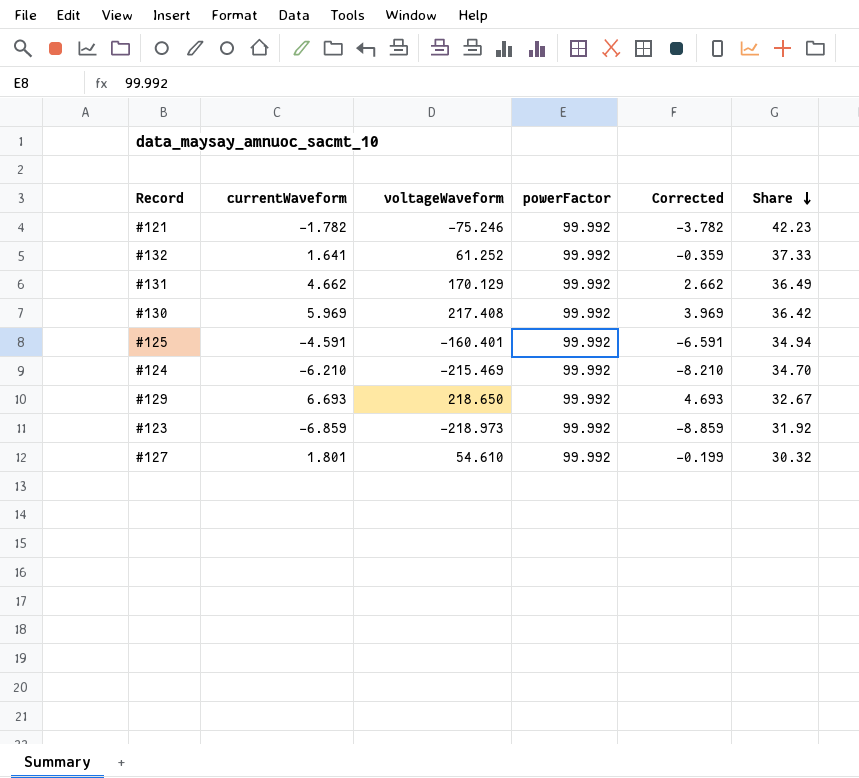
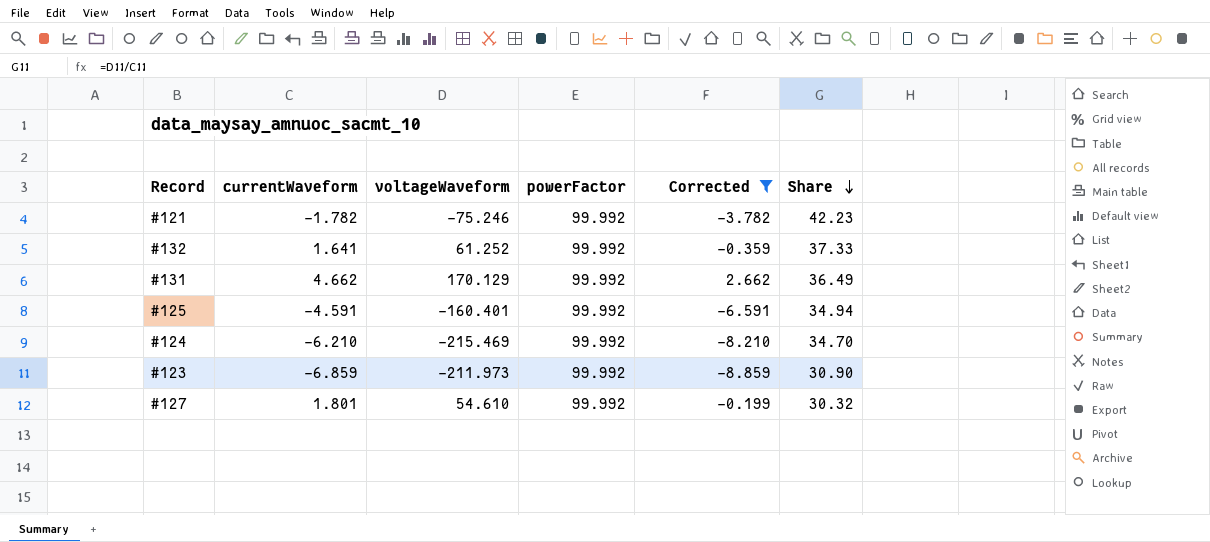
filter: none -> Corrected <= 2.662
#123 | voltageWaveform: -218.973 -> -211.973
#123 | Share: 31.92 -> 30.90

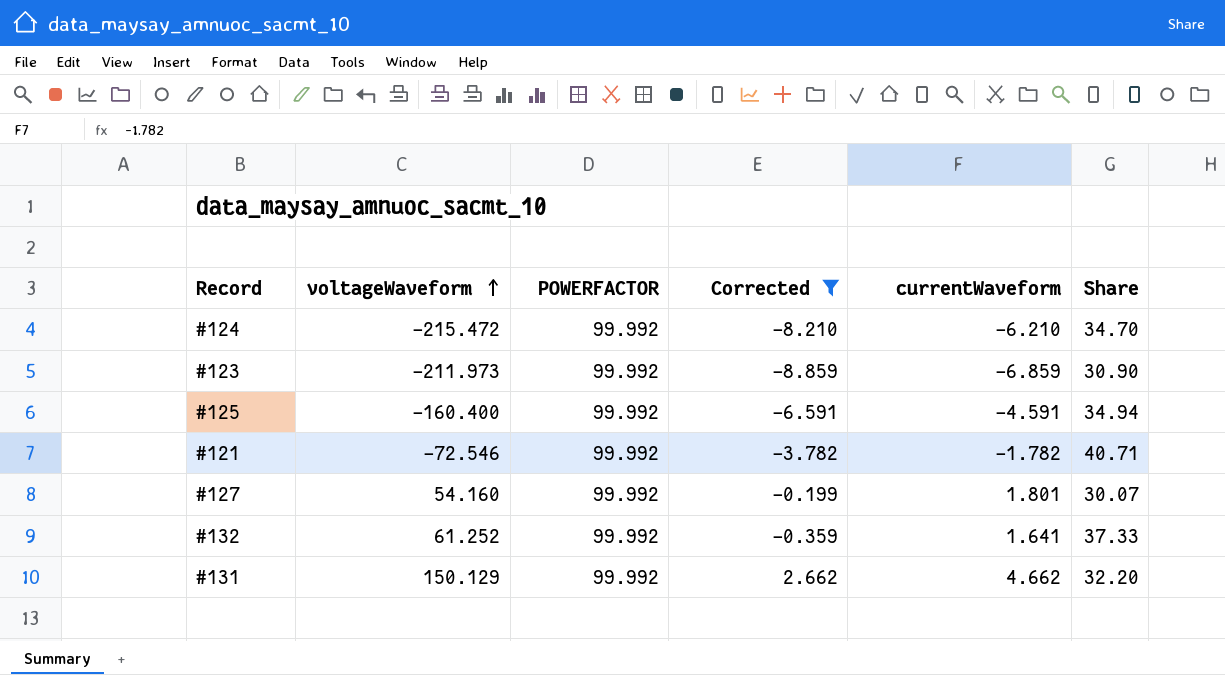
row order: Share descending -> voltageWaveform ascending
column name: powerFactor -> POWERFACTOR
column currentWaveform | position: 2 -> 5
#124 | voltageWaveform: -215.469 -> -215.472
#125 | voltageWaveform: -160.401 -> -160.400
#121 | voltageWaveform: -75.246 -> -72.546
#121 | Share: 42.23 -> 40.71
#127 | voltageWaveform: 54.610 -> 54.160
#127 | Share: 30.32 -> 30.07
#131 | voltageWaveform: 170.129 -> 150.129
#131 | Share: 36.49 -> 32.20

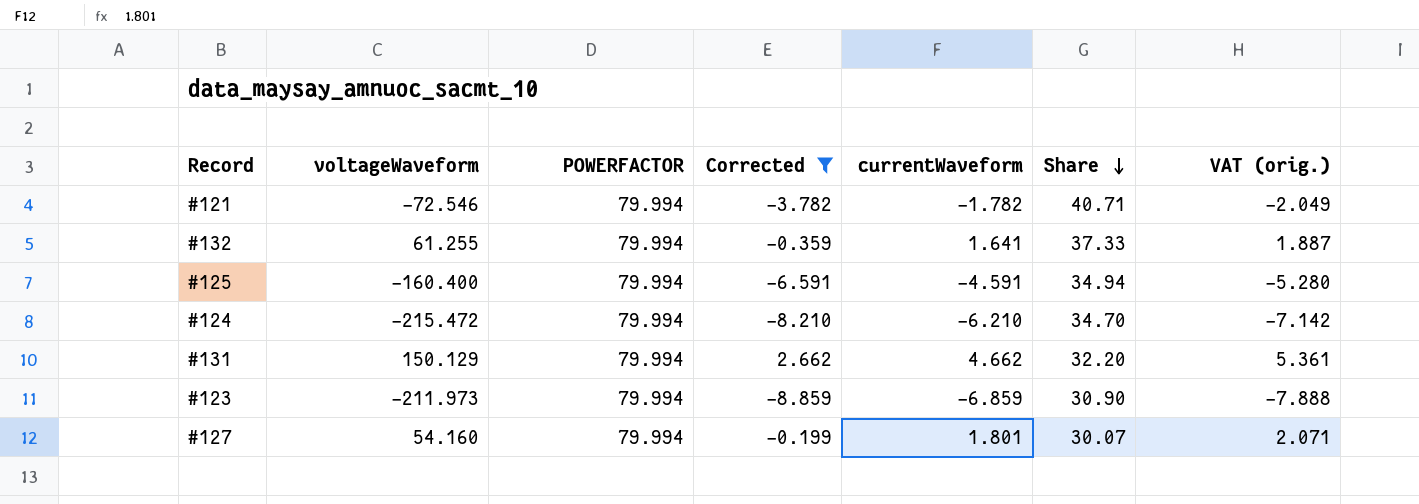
row order: voltageWaveform ascending -> Share descending
column VAT (orig.) | formula: none -> [currentWaveform] * 1.15
#121 | POWERFACTOR: 99.992 -> 79.994
#132 | voltageWaveform: 61.252 -> 61.255
#132 | POWERFACTOR: 99.992 -> 79.994
#125 | POWERFACTOR: 99.992 -> 79.994
#124 | POWERFACTOR: 99.992 -> 79.994
#131 | POWERFACTOR: 99.992 -> 79.994
#123 | POWERFACTOR: 99.992 -> 79.994
#127 | POWERFACTOR: 99.992 -> 79.994

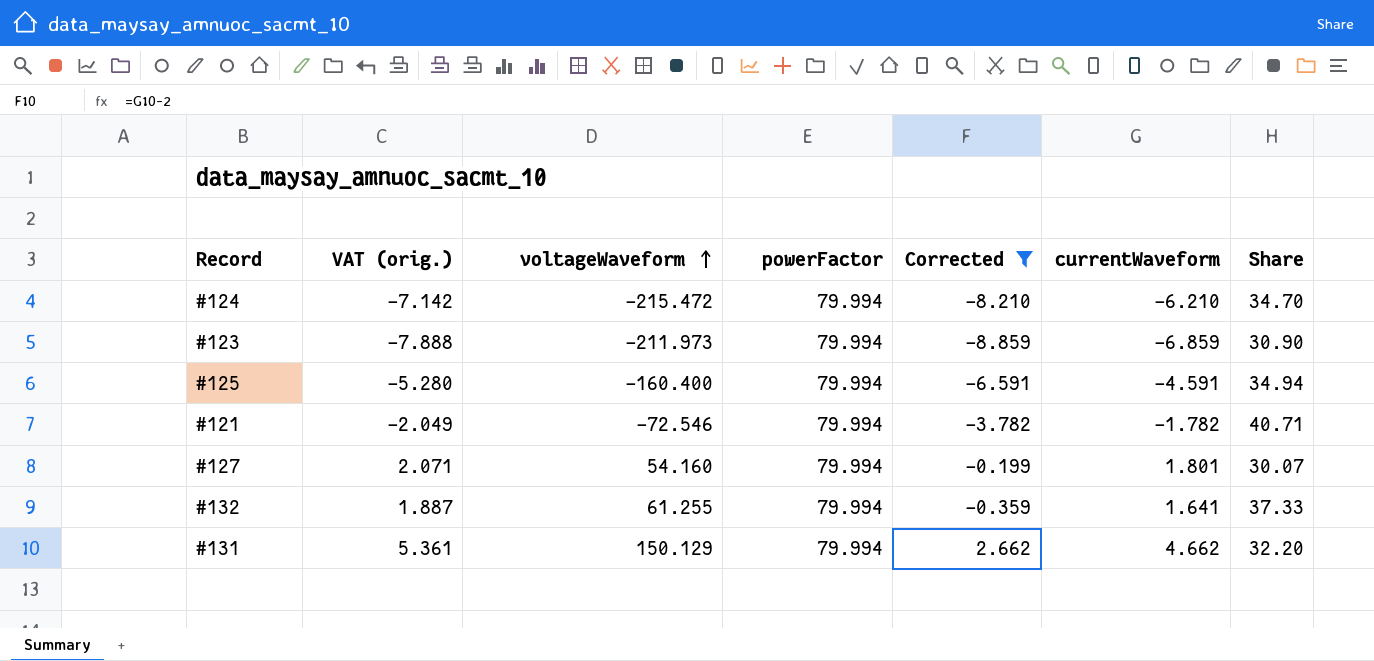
row order: Share descending -> voltageWaveform ascending
column VAT (orig.) | position: 7 -> 2
column name: POWERFACTOR -> powerFactor

